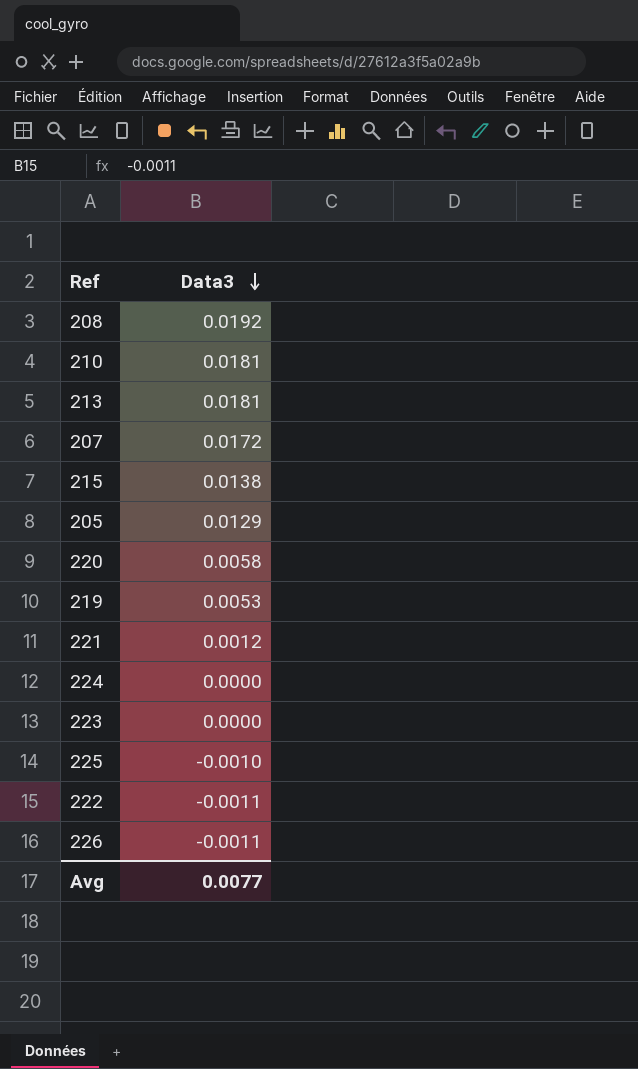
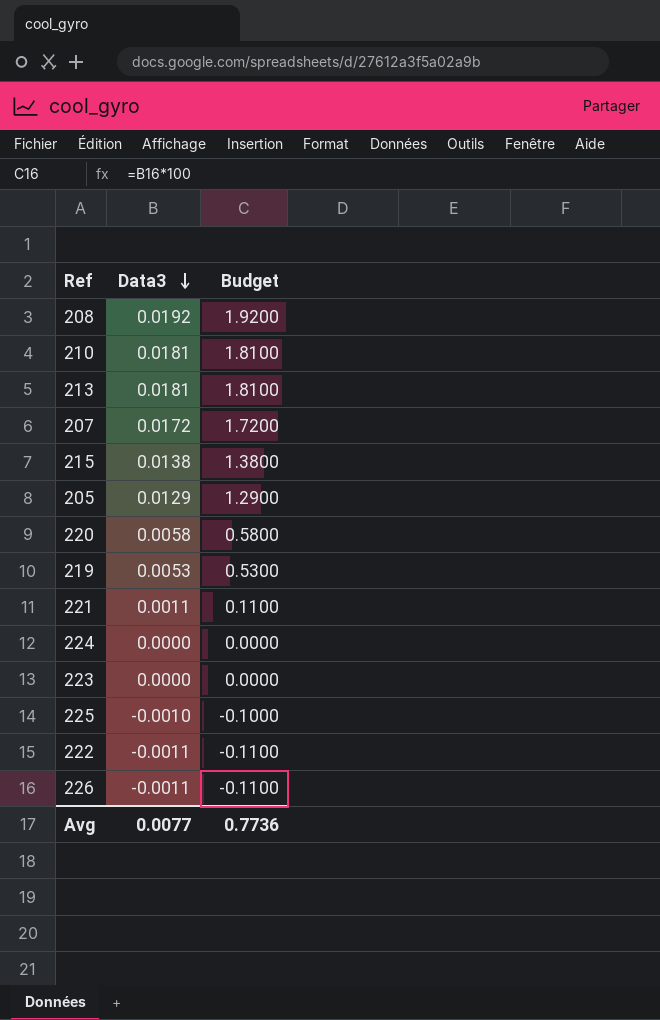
column Budget | formula: none -> [Data3] * 100
221 | Data3: 0.0012 -> 0.0011

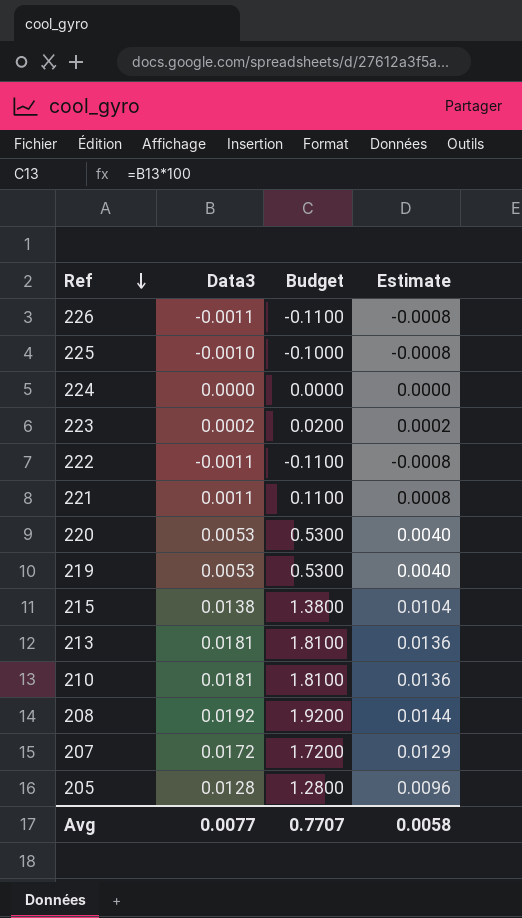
row order: Data3 descending -> Ref descending
column Estimate | formula: none -> [Data3] * 0.75
223 | Data3: 0.0000 -> 0.0002
223 | Budget: 0.0000 -> 0.0200
220 | Data3: 0.0058 -> 0.0053
220 | Budget: 0.5800 -> 0.5300
205 | Data3: 0.0129 -> 0.0128
205 | Budget: 1.2900 -> 1.2800
Avg | Budget: 0.7736 -> 0.7707

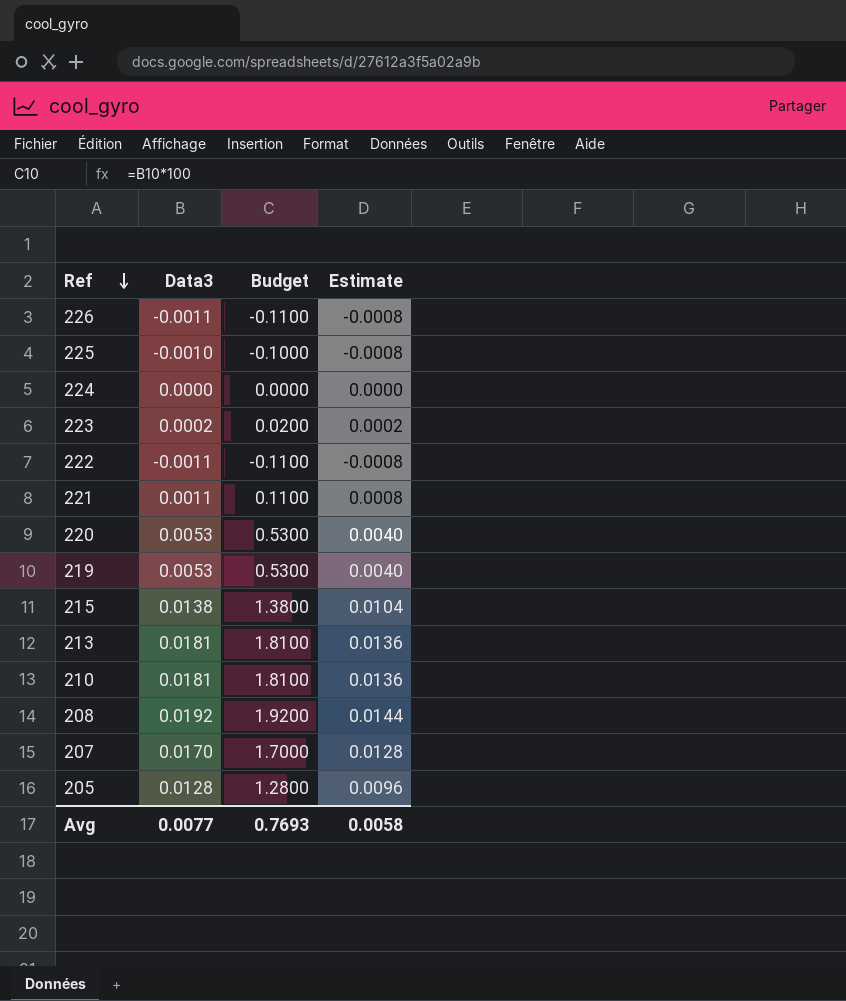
207 | Data3: 0.0172 -> 0.0170
207 | Budget: 1.7200 -> 1.7000
207 | Estimate: 0.0129 -> 0.0128
Avg | Budget: 0.7707 -> 0.7693

